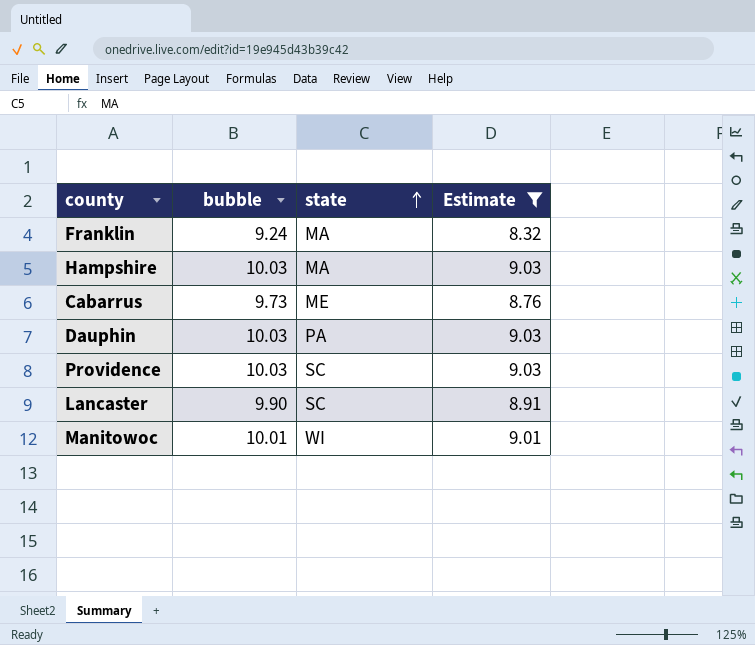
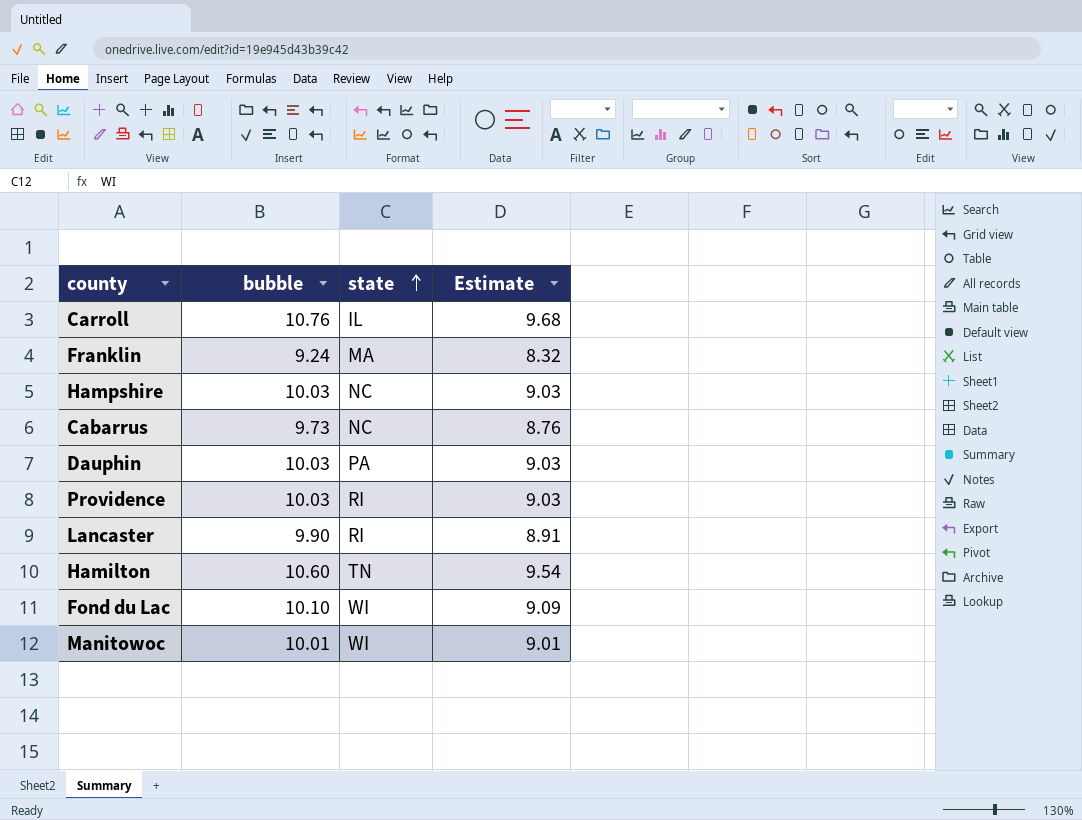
filter: Estimate <= 9.03 -> none
Hampshire | state: MA -> NC
Cabarrus | state: ME -> NC
Providence | state: SC -> RI
Lancaster | state: SC -> RI

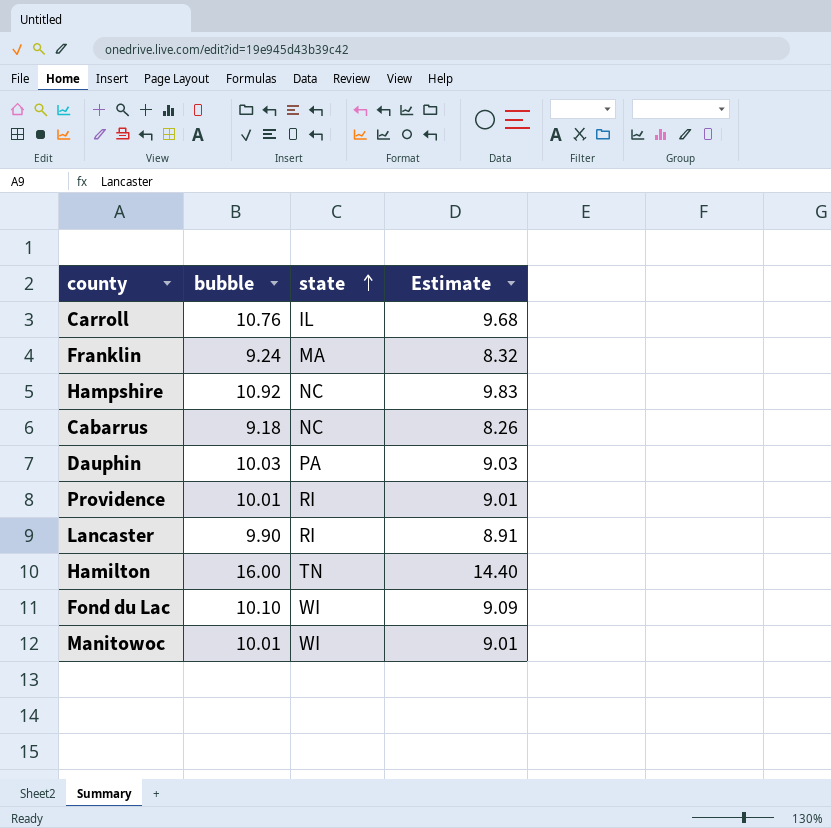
Hampshire | bubble: 10.03 -> 10.92
Hampshire | Estimate: 9.03 -> 9.83
Cabarrus | bubble: 9.73 -> 9.18
Cabarrus | Estimate: 8.76 -> 8.26
Providence | bubble: 10.03 -> 10.01
Providence | Estimate: 9.03 -> 9.01
Hamilton | bubble: 10.60 -> 16.00
Hamilton | Estimate: 9.54 -> 14.40

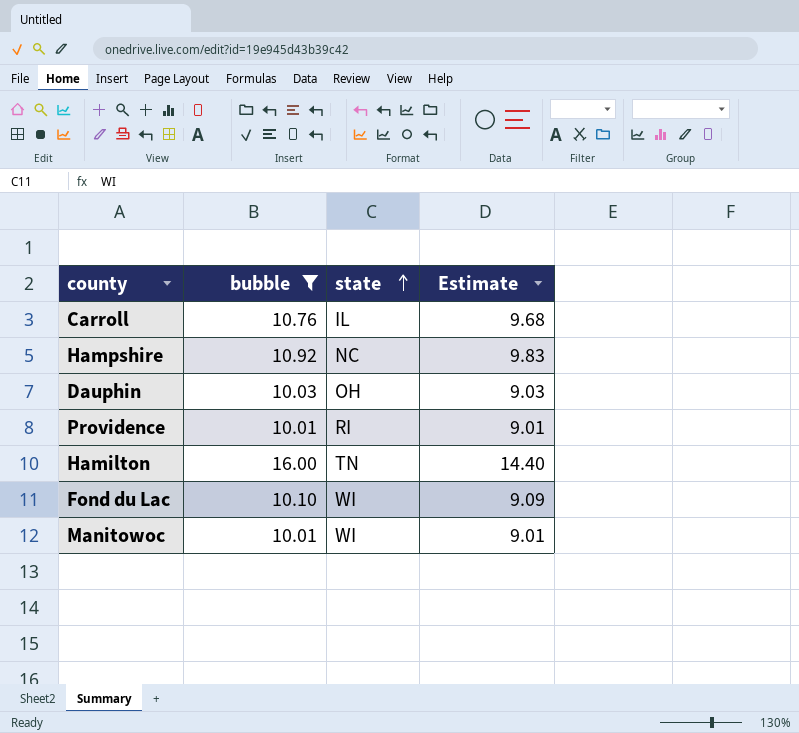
filter: none -> bubble >= 10.01
Dauphin | state: PA -> OH

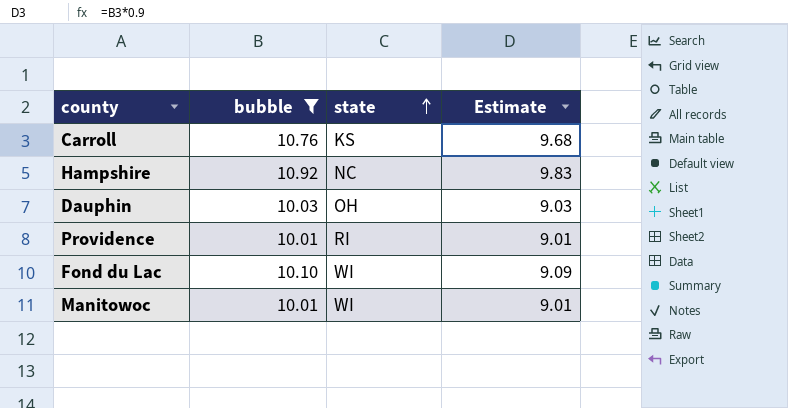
row Hamilton: 16.00 | TN | 14.40 -> none
Carroll | state: IL -> KS

